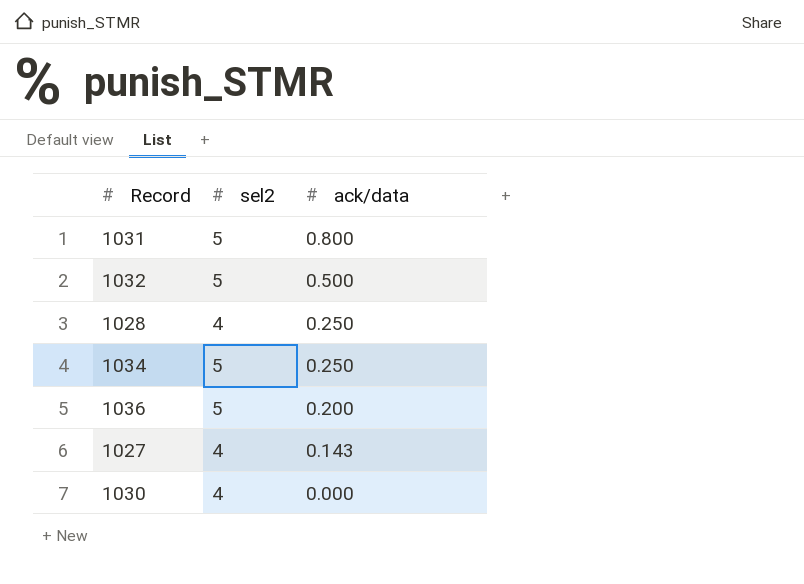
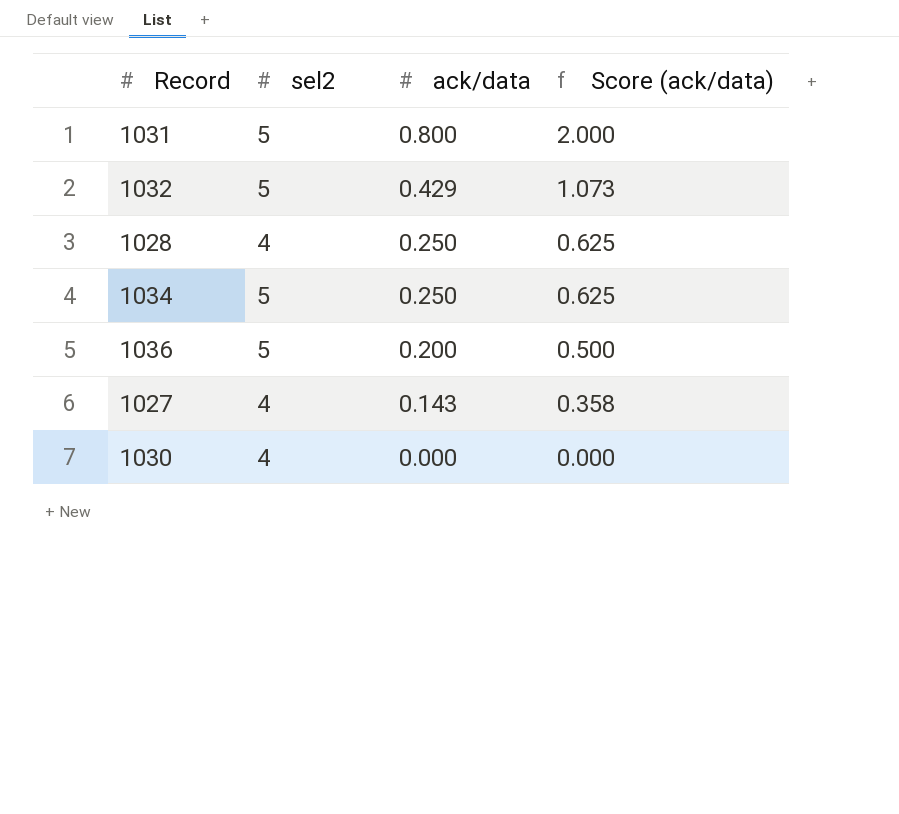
column Score (ack/data) | formula: none -> [ack/data] * 2.5
1032 | ack/data: 0.500 -> 0.429

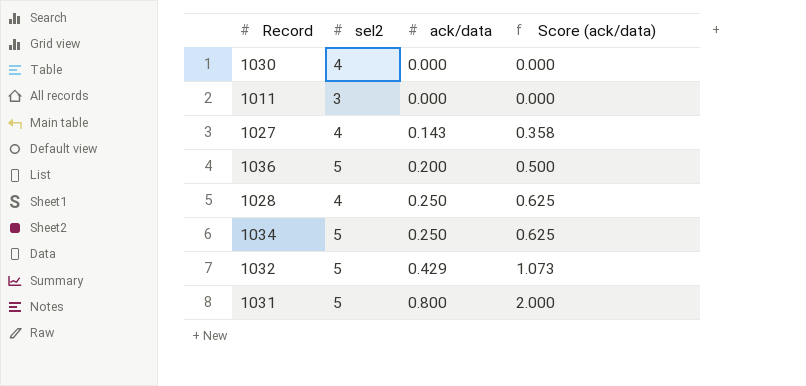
row order: ack/data descending -> ack/data ascending
row 1011: none -> 3 | 0.000 | 0.000

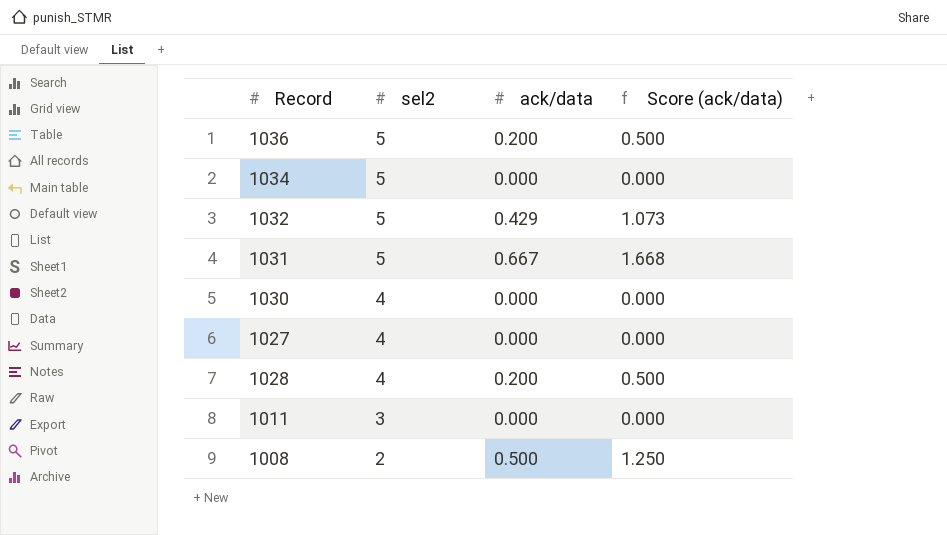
row order: ack/data ascending -> sel2 descending
1034 | ack/data: 0.250 -> 0.000
1034 | Score (ack/data): 0.625 -> 0.000
1031 | ack/data: 0.800 -> 0.667
1031 | Score (ack/data): 2.000 -> 1.668
1027 | ack/data: 0.143 -> 0.000
1027 | Score (ack/data): 0.358 -> 0.000
1028 | ack/data: 0.250 -> 0.200
1028 | Score (ack/data): 0.625 -> 0.500
row 1008: none -> 2 | 0.500 | 1.250

